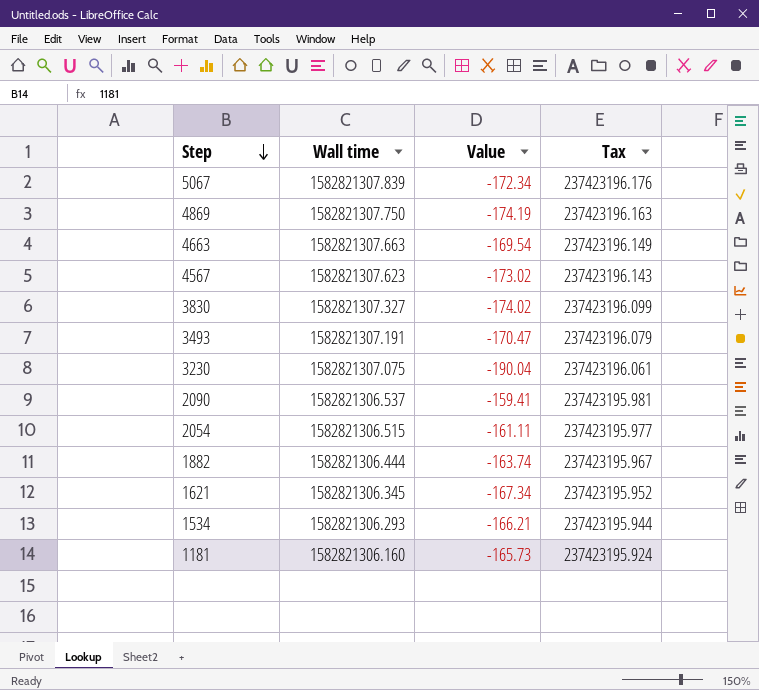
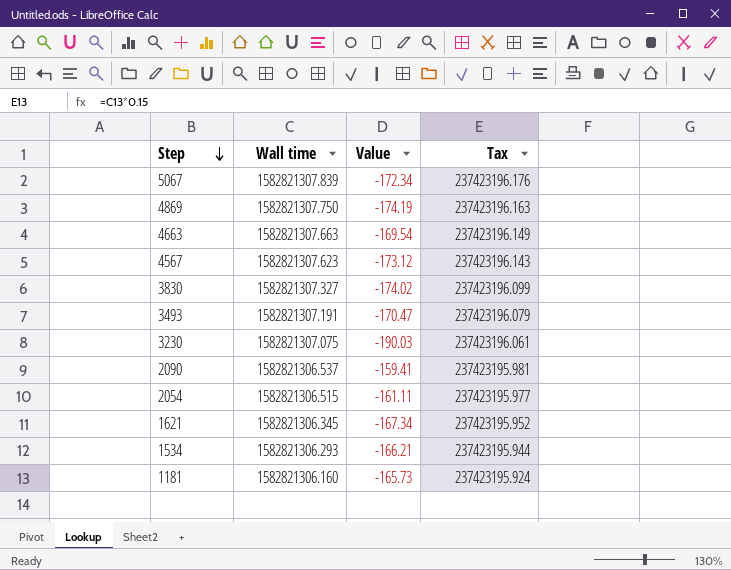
row 1882: 1582821306.444 | -163.74 | 237423195.967 -> none
4567 | Value: -173.02 -> -173.12
3230 | Value: -190.04 -> -190.03

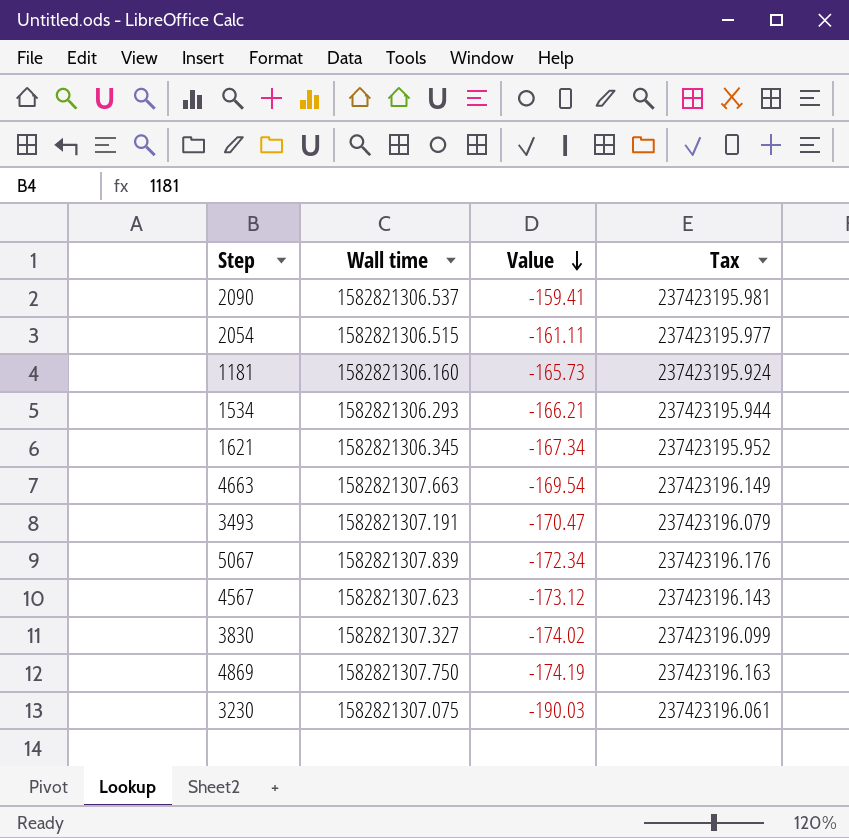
row order: Step descending -> Value descending

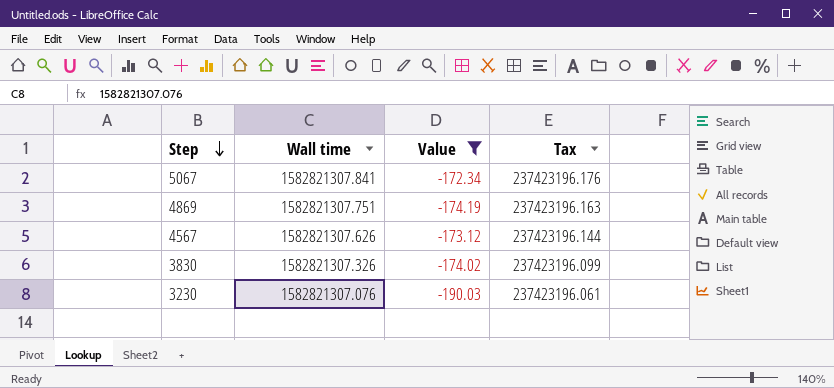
filter: none -> Value <= -172.34
row order: Value descending -> Step descending
5067 | Wall time: 1582821307.839 -> 1582821307.841
4869 | Wall time: 1582821307.750 -> 1582821307.751
4567 | Wall time: 1582821307.623 -> 1582821307.626
4567 | Tax: 237423196.143 -> 237423196.144
3830 | Wall time: 1582821307.327 -> 1582821307.326
3230 | Wall time: 1582821307.075 -> 1582821307.076

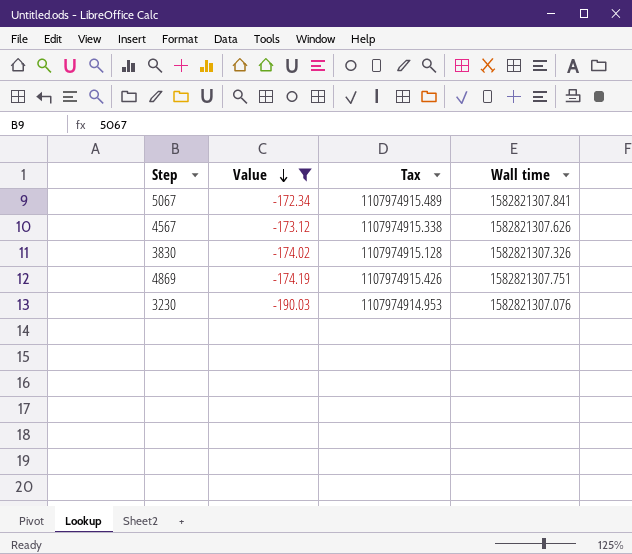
row order: Step descending -> Value descending
column Tax | formula: [Wall time] * 0.15 -> [Wall time] * 0.7
column Wall time | position: 2 -> 4

